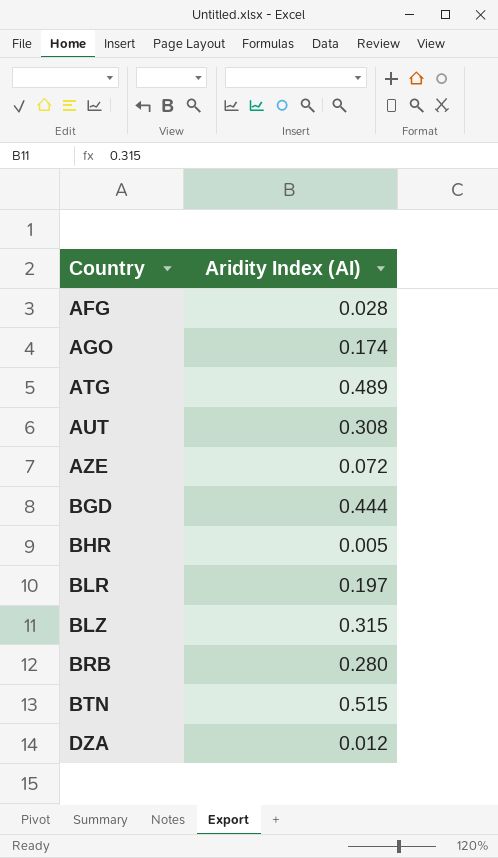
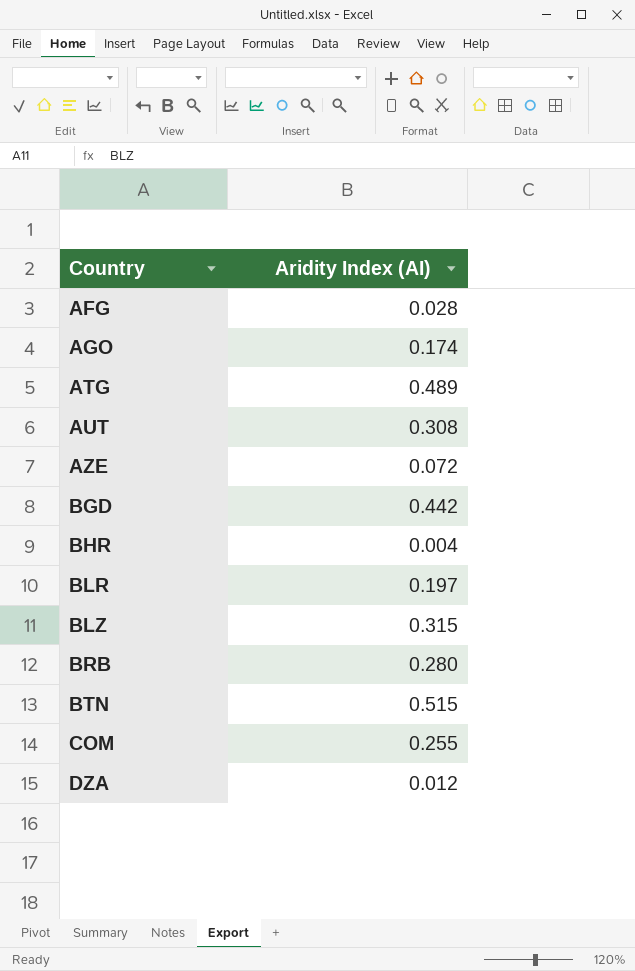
BGD | Aridity Index (AI): 0.444 -> 0.442
BHR | Aridity Index (AI): 0.005 -> 0.004
row COM: none -> 0.255

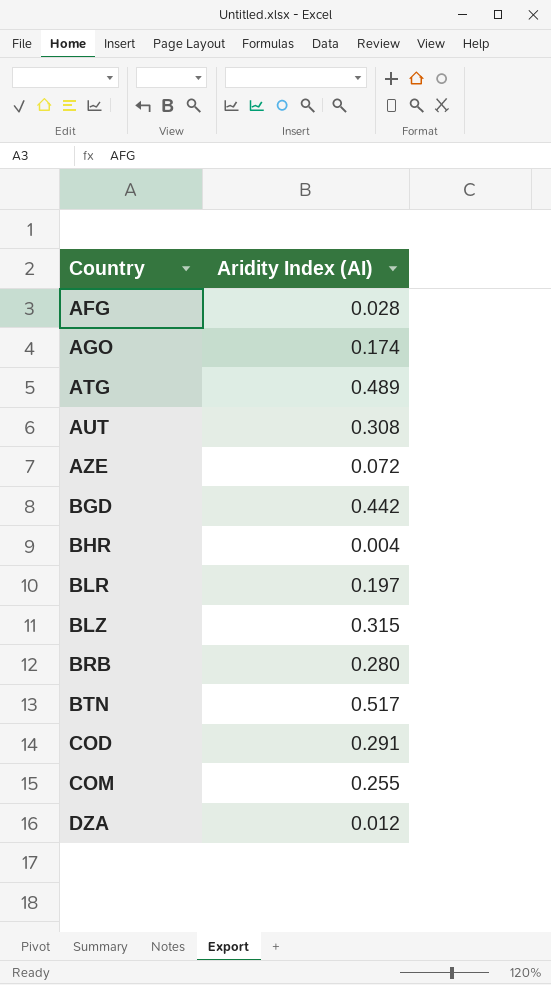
BTN | Aridity Index (AI): 0.515 -> 0.517
row COD: none -> 0.291

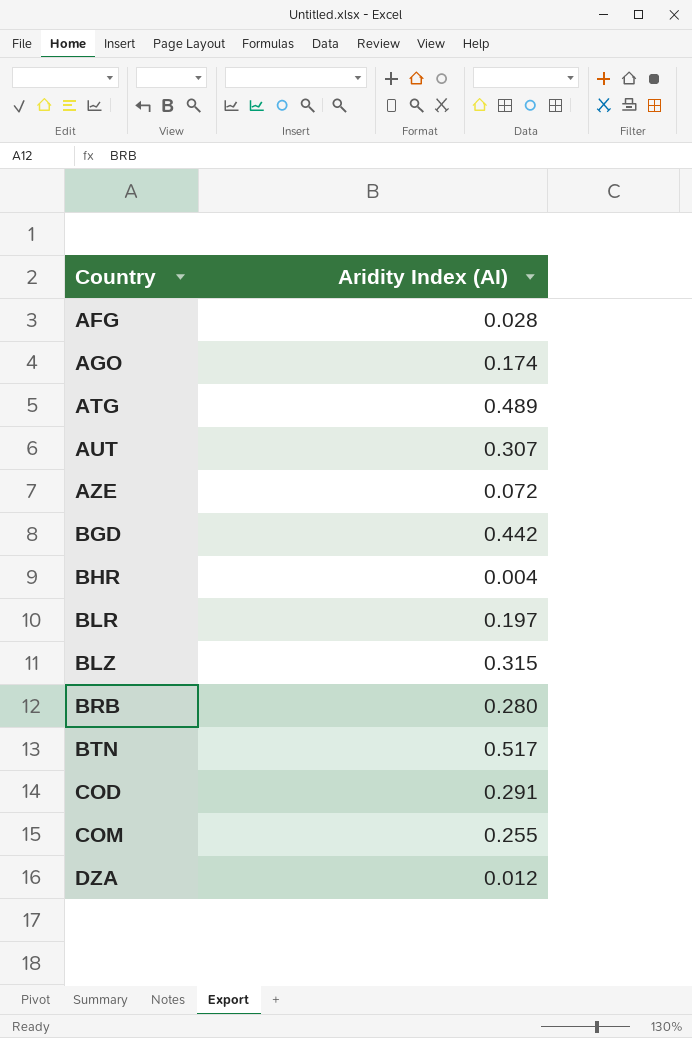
AUT | Aridity Index (AI): 0.308 -> 0.307

